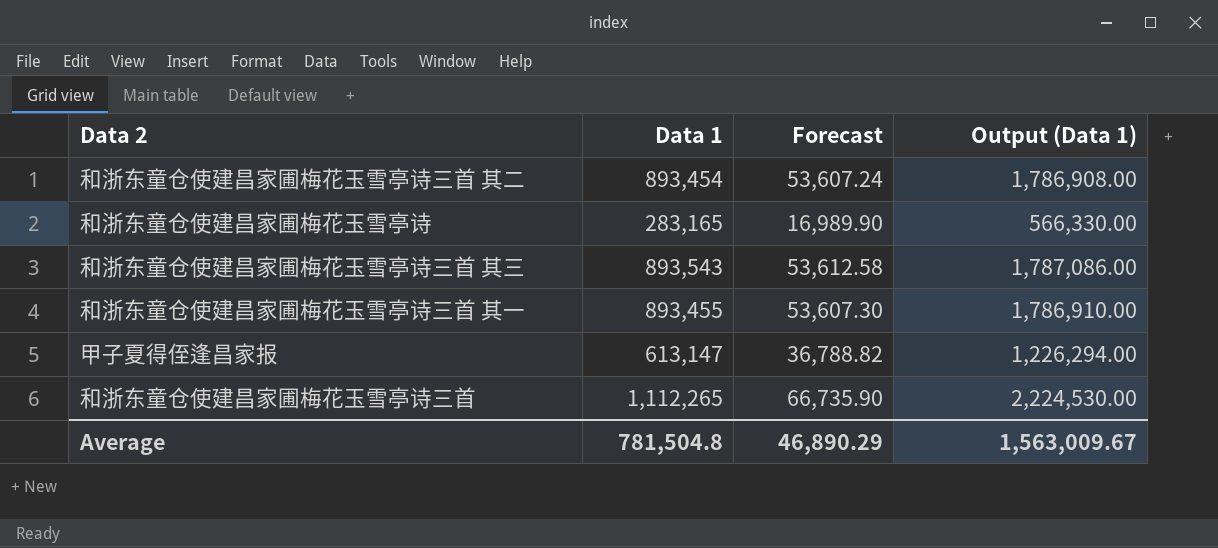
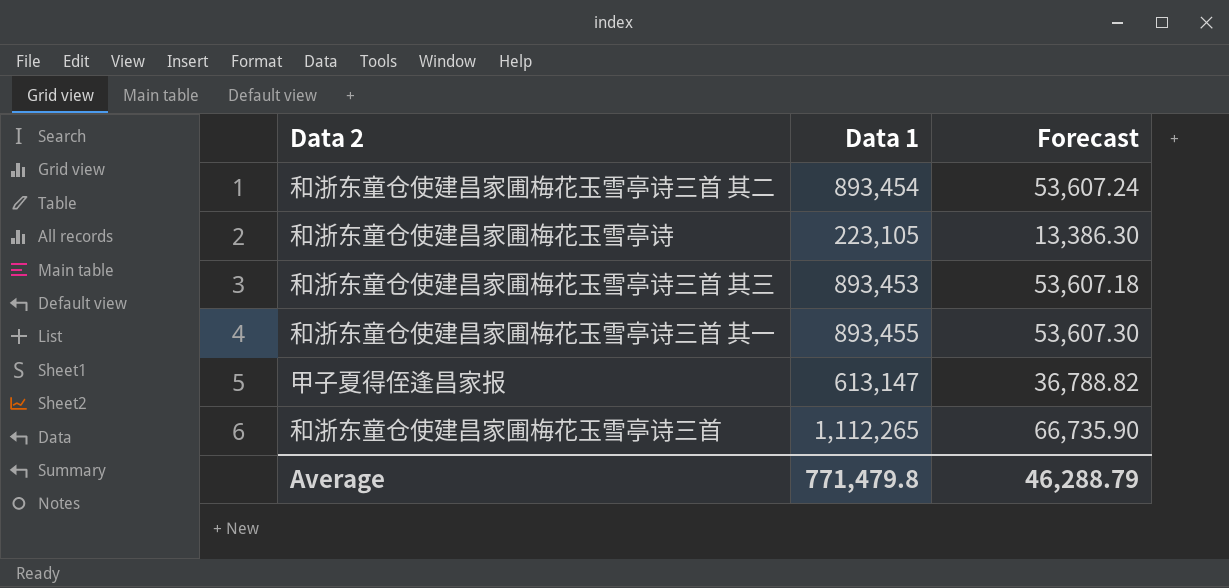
column Output (Data 1) | formula: [Data 1] * 2 -> none
和浙东童仓使建昌家圃梅花玉雪亭诗 | Data 1: 283,165 -> 223,105
和浙东童仓使建昌家圃梅花玉雪亭诗 | Forecast: 16,989.90 -> 13,386.30
和浙东童仓使建昌家圃梅花玉雪亭诗三首 其三 | Data 1: 893,543 -> 893,453
和浙东童仓使建昌家圃梅花玉雪亭诗三首 其三 | Forecast: 53,612.58 -> 53,607.18
Average | Data 1: 781,504.8 -> 771,479.8
Average | Forecast: 46,890.29 -> 46,288.79

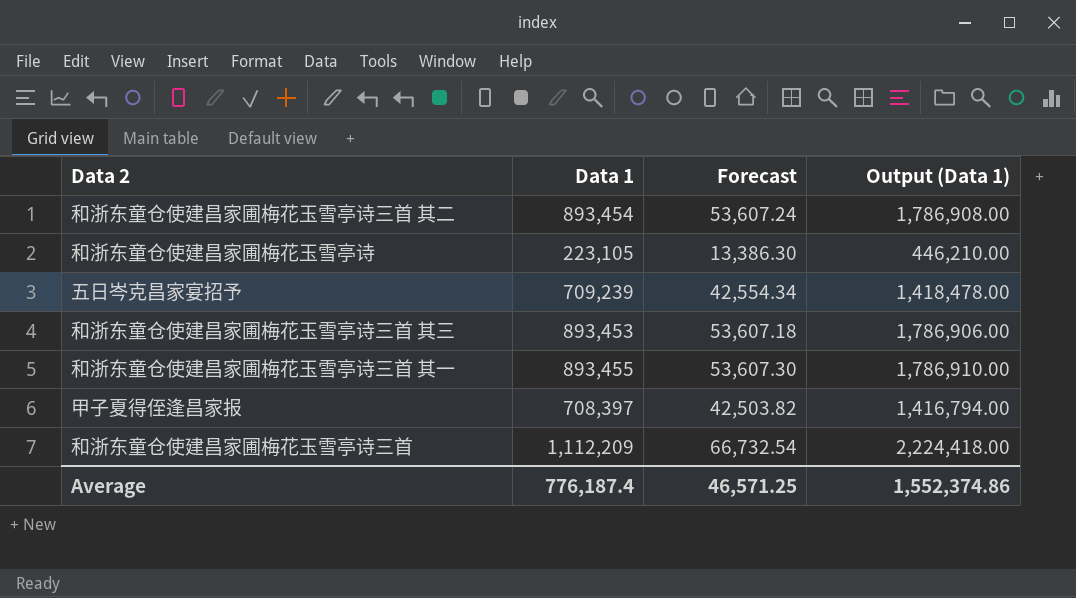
column Output (Data 1) | formula: none -> [Data 1] * 2
row 五日岑克昌家宴招予: none -> 709,239 | 42,554.34 | 1,418,478.00
甲子夏得侄逢昌家报 | Data 1: 613,147 -> 708,397
甲子夏得侄逢昌家报 | Forecast: 36,788.82 -> 42,503.82
和浙东童仓使建昌家圃梅花玉雪亭诗三首 | Data 1: 1,112,265 -> 1,112,209
和浙东童仓使建昌家圃梅花玉雪亭诗三首 | Forecast: 66,735.90 -> 66,732.54
Average | Data 1: 771,479.8 -> 776,187.4
Average | Forecast: 46,288.79 -> 46,571.25

